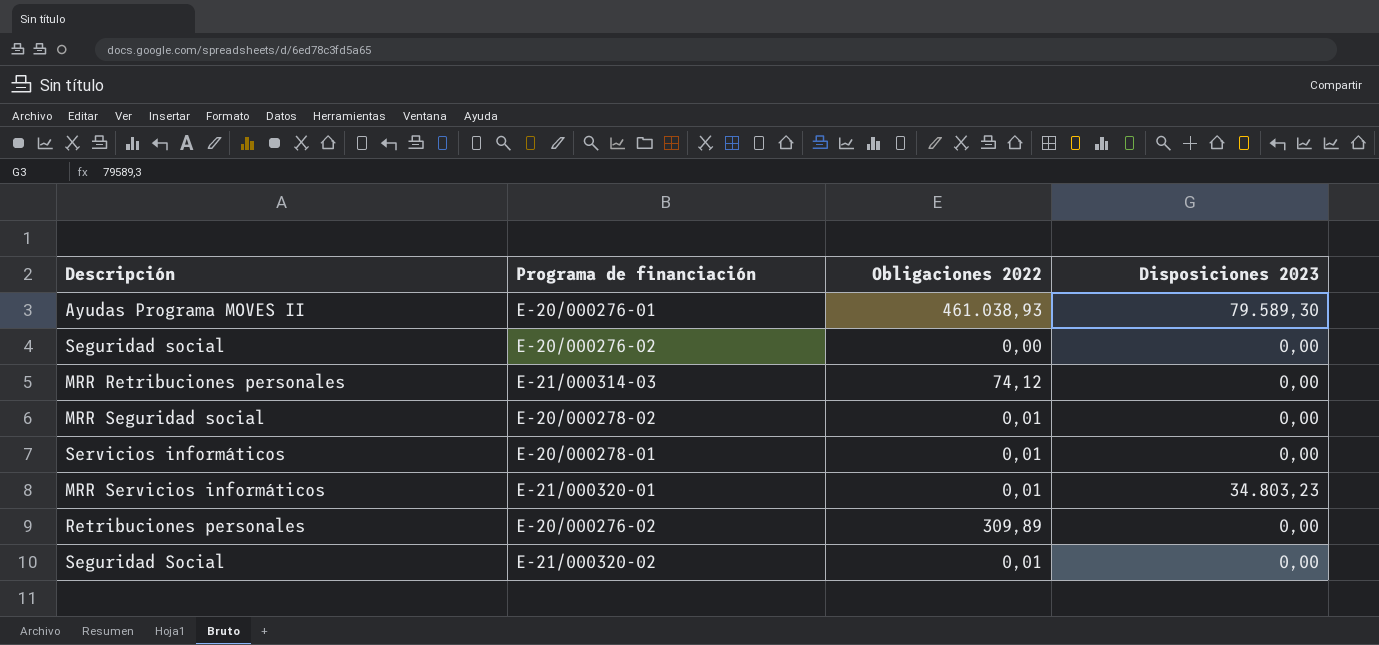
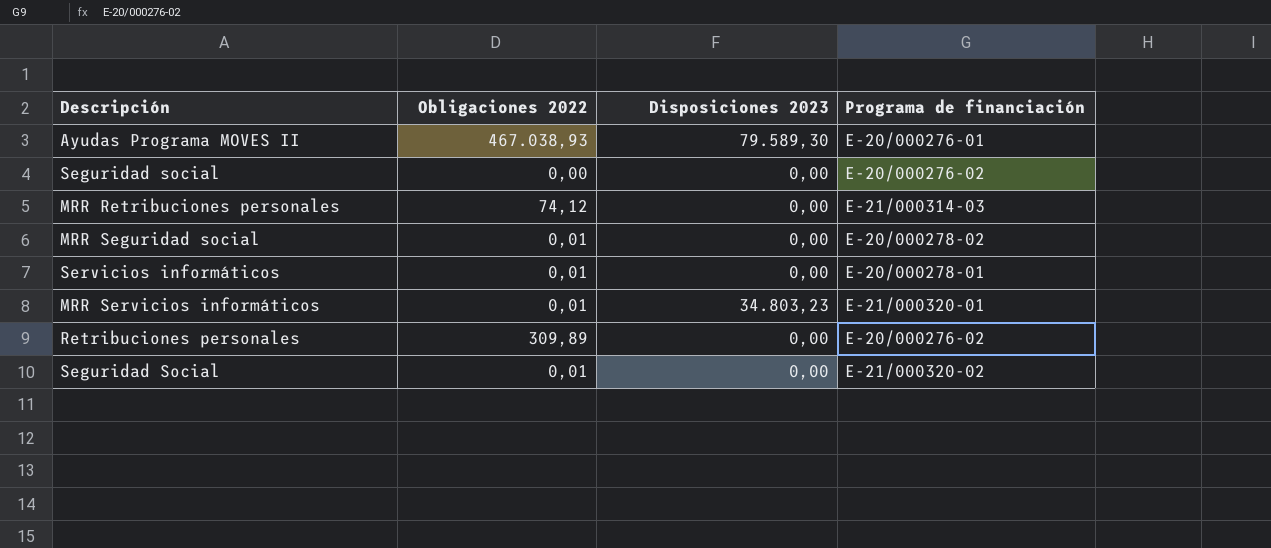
column Programa de financiación | position: 2 -> 4
Ayudas Programa MOVES II | Obligaciones 2022: 461.038,93 -> 467.038,93

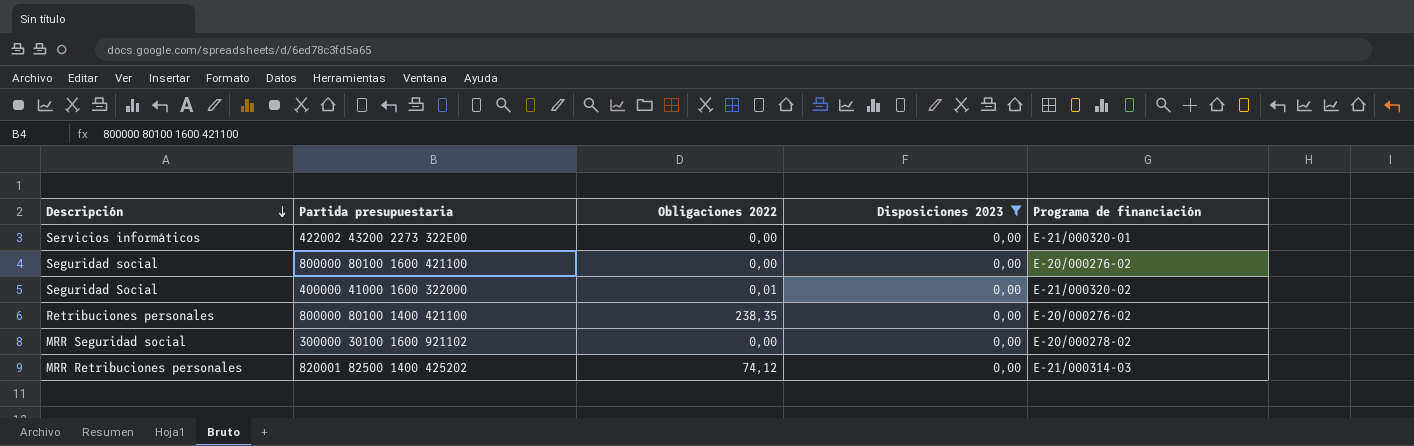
filter: none -> Disposiciones 2023 = 0,00
row order: none -> Descripción descending
column Partida presupuestaria | position: none -> 2
Servicios informáticos | Obligaciones 2022: 0,01 -> 0,00
Servicios informáticos | Programa de financiación: E-20/000278-01 -> E-21/000320-01
Retribuciones personales | Obligaciones 2022: 309,89 -> 238,35
MRR Seguridad social | Obligaciones 2022: 0,01 -> 0,00

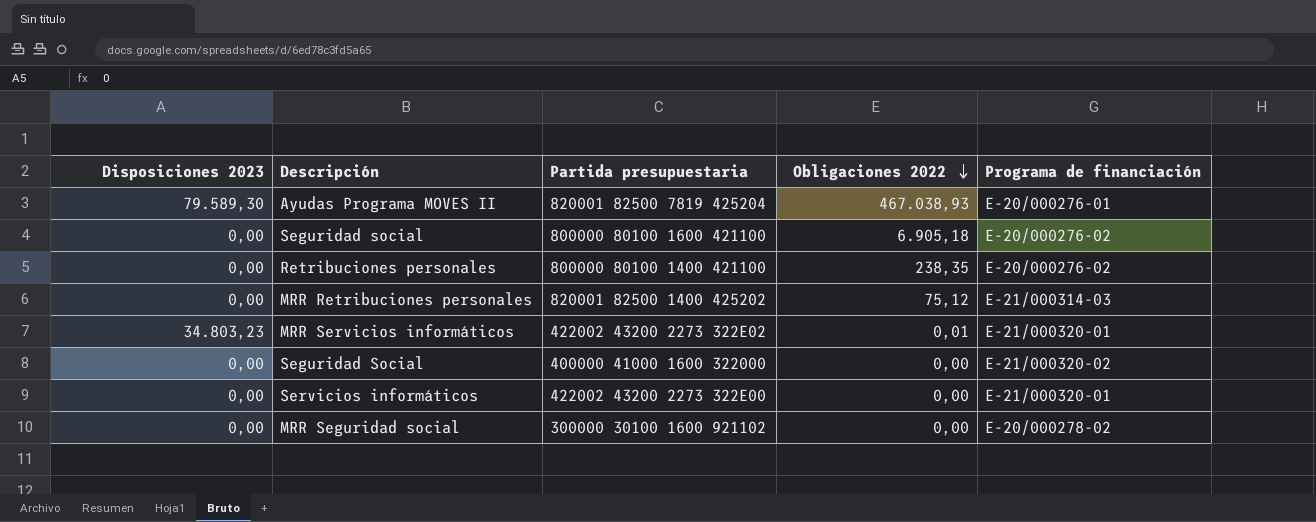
filter: Disposiciones 2023 = 0,00 -> none
row order: Descripción descending -> Obligaciones 2022 descending
column Disposiciones 2023 | position: 4 -> 1
Seguridad social | Obligaciones 2022: 0,00 -> 6.905,18
MRR Retribuciones personales | Obligaciones 2022: 74,12 -> 75,12
Seguridad Social | Obligaciones 2022: 0,01 -> 0,00

